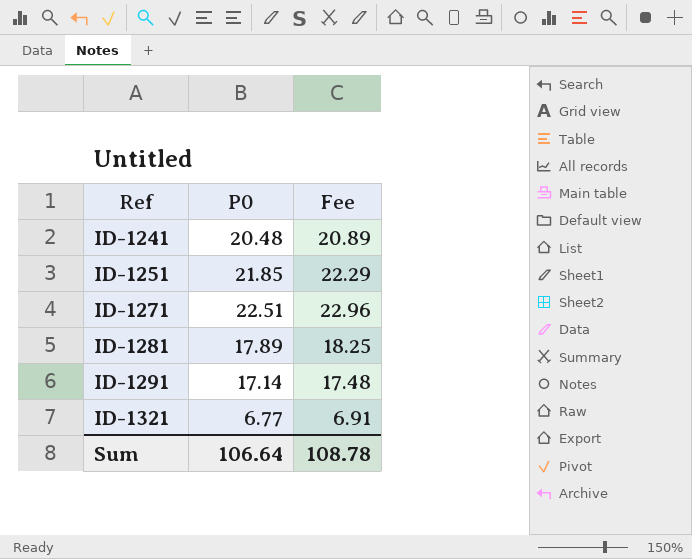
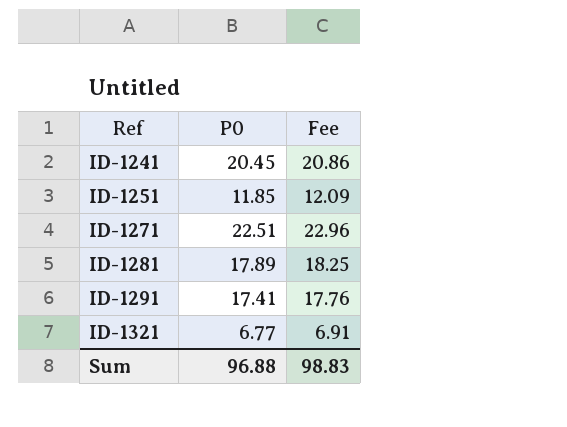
ID-1241 | P0: 20.48 -> 20.45
ID-1241 | Fee: 20.89 -> 20.86
ID-1251 | P0: 21.85 -> 11.85
ID-1251 | Fee: 22.29 -> 12.09
ID-1291 | P0: 17.14 -> 17.41
ID-1291 | Fee: 17.48 -> 17.76
Sum | P0: 106.64 -> 96.88
Sum | Fee: 108.78 -> 98.83

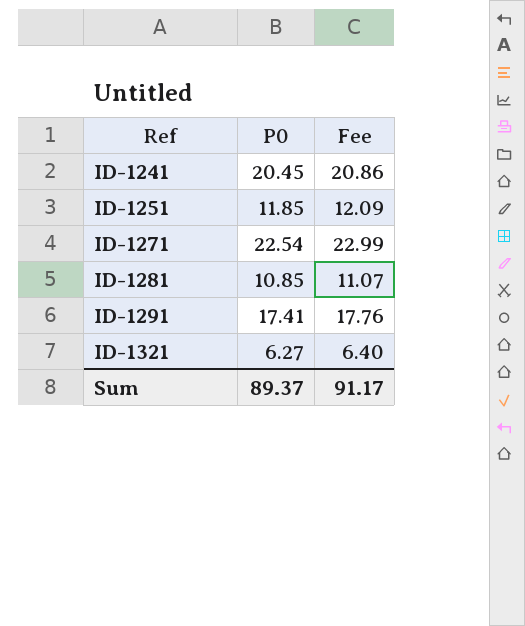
ID-1271 | P0: 22.51 -> 22.54
ID-1271 | Fee: 22.96 -> 22.99
ID-1281 | P0: 17.89 -> 10.85
ID-1281 | Fee: 18.25 -> 11.07
ID-1321 | P0: 6.77 -> 6.27
ID-1321 | Fee: 6.91 -> 6.40
Sum | P0: 96.88 -> 89.37
Sum | Fee: 98.83 -> 91.17

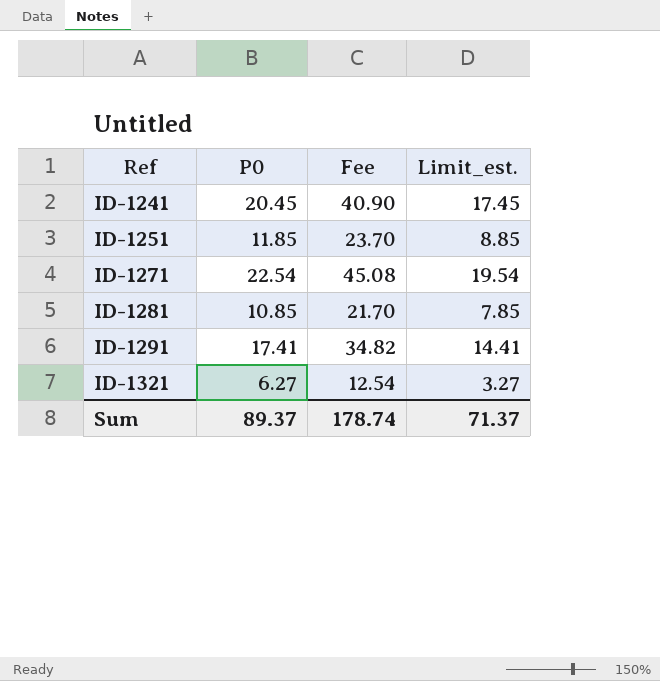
column Fee | formula: [P0] * 1.02 -> [P0] * 2
column Limit_est. | formula: none -> [P0] - 3
Sum | Fee: 91.17 -> 178.74

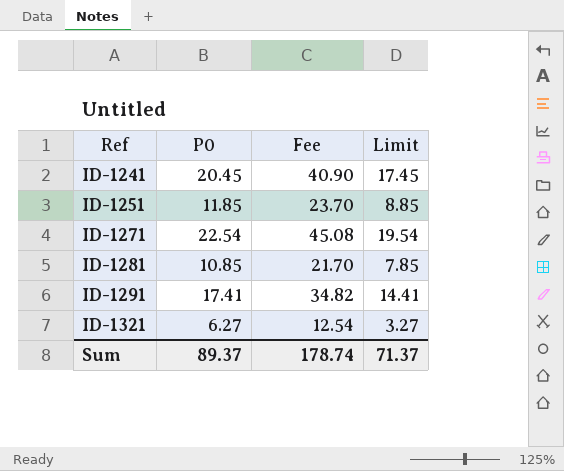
column name: Limit_est. -> Limit

